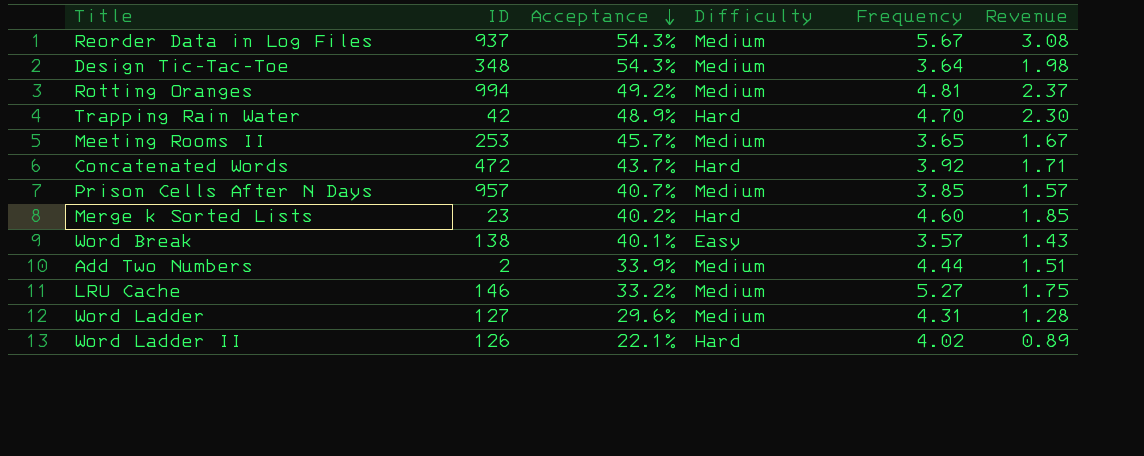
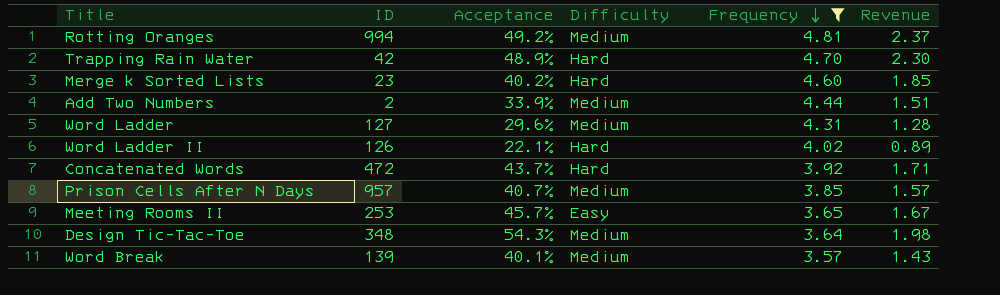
filter: none -> Frequency <= 4.81
row order: Acceptance descending -> Frequency descending
Meeting Rooms II | Difficulty: Medium -> Easy
Word Break | ID: 138 -> 139
Word Break | Difficulty: Easy -> Medium

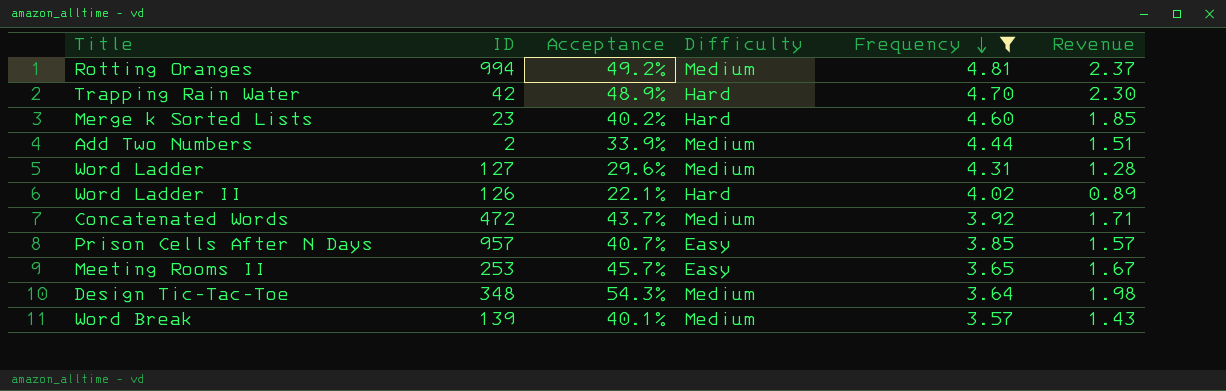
Concatenated Words | Difficulty: Hard -> Medium
Prison Cells After N Days | Difficulty: Medium -> Easy

